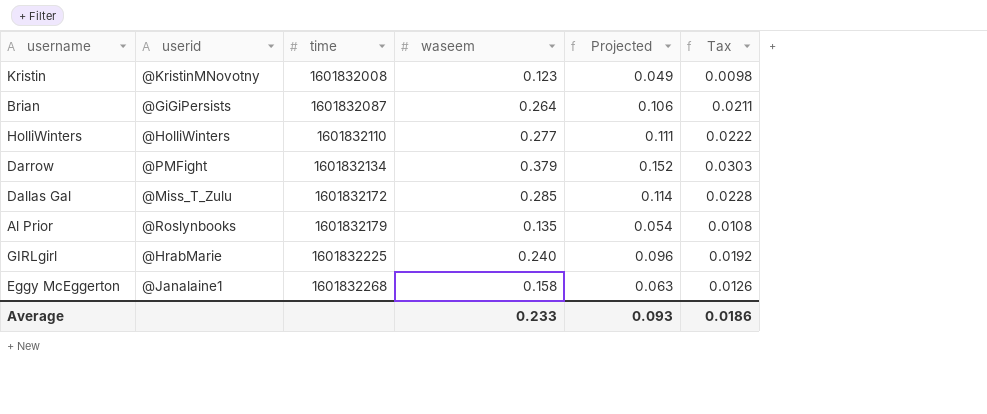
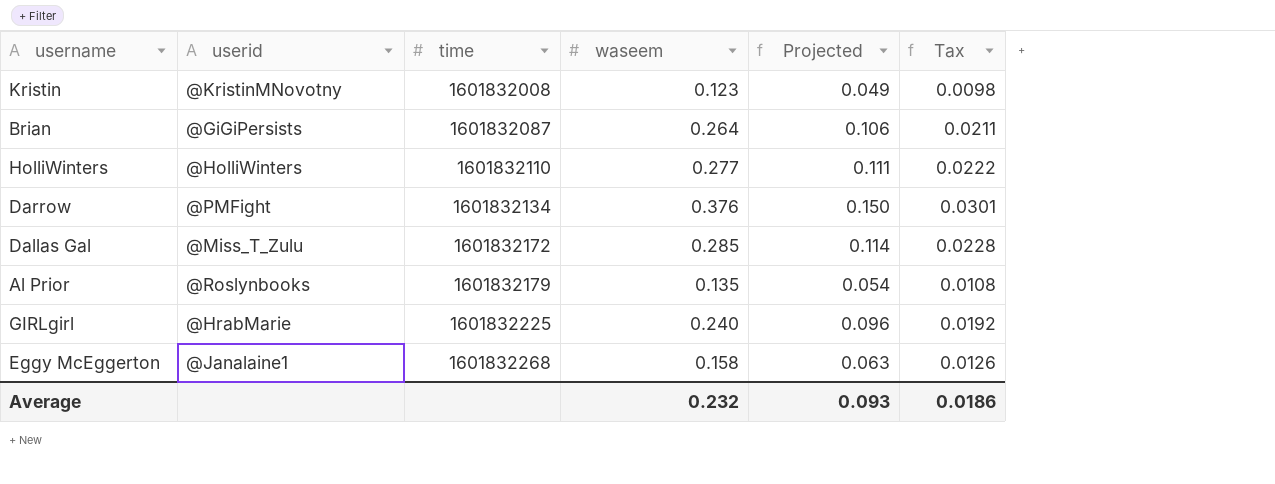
Darrow | waseem: 0.379 -> 0.376
Darrow | Projected: 0.152 -> 0.150
Darrow | Tax: 0.0303 -> 0.0301
Average | waseem: 0.233 -> 0.232

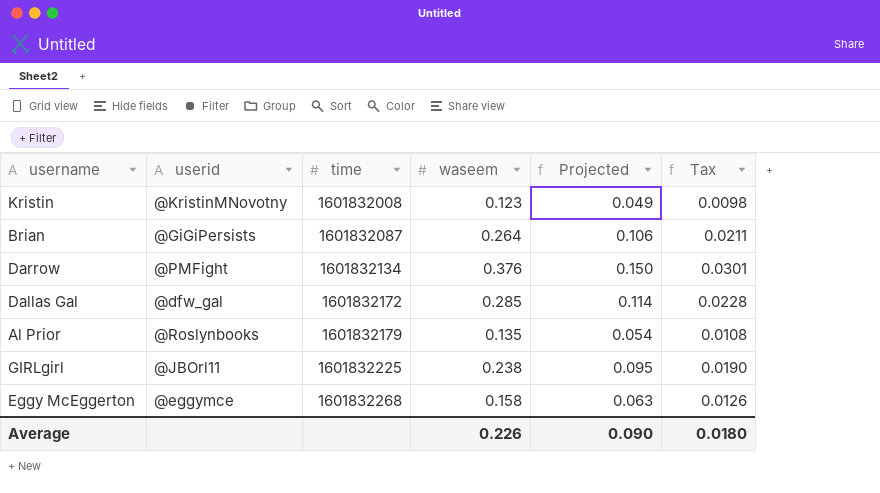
row HolliWinters: @HolliWinters | 1601832110 | 0.277 | 0.111 | 0.0222 -> none
Dallas Gal | userid: @Miss_T_Zulu -> @dfw_gal
GIRLgirl | userid: @HrabMarie -> @JBOrl11
GIRLgirl | waseem: 0.240 -> 0.238
GIRLgirl | Projected: 0.096 -> 0.095
GIRLgirl | Tax: 0.0192 -> 0.0190
Eggy McEggerton | userid: @Janalaine1 -> @eggymce
Average | waseem: 0.232 -> 0.226
Average | Projected: 0.093 -> 0.090
Average | Tax: 0.0186 -> 0.0180

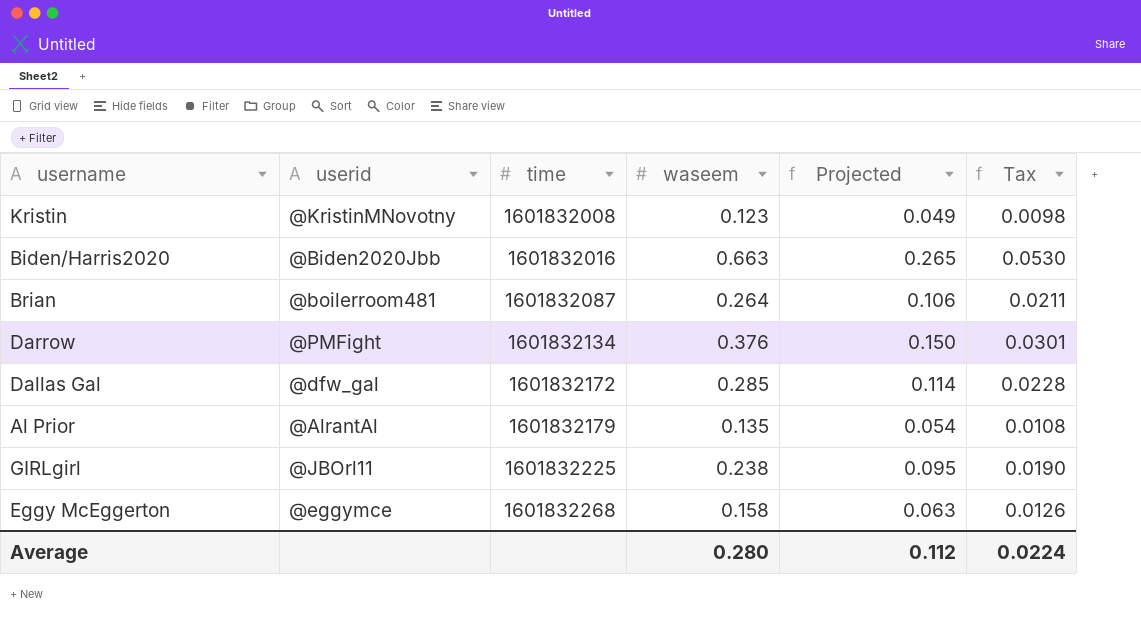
row Biden/Harris2020: none -> @Biden2020Jbb | 1601832016 | 0.663 | 0.265 | 0.0530
Brian | userid: @GiGiPersists -> @boilerroom481
Al Prior | userid: @Roslynbooks -> @AlrantAl
Average | waseem: 0.226 -> 0.280
Average | Projected: 0.090 -> 0.112
Average | Tax: 0.0180 -> 0.0224

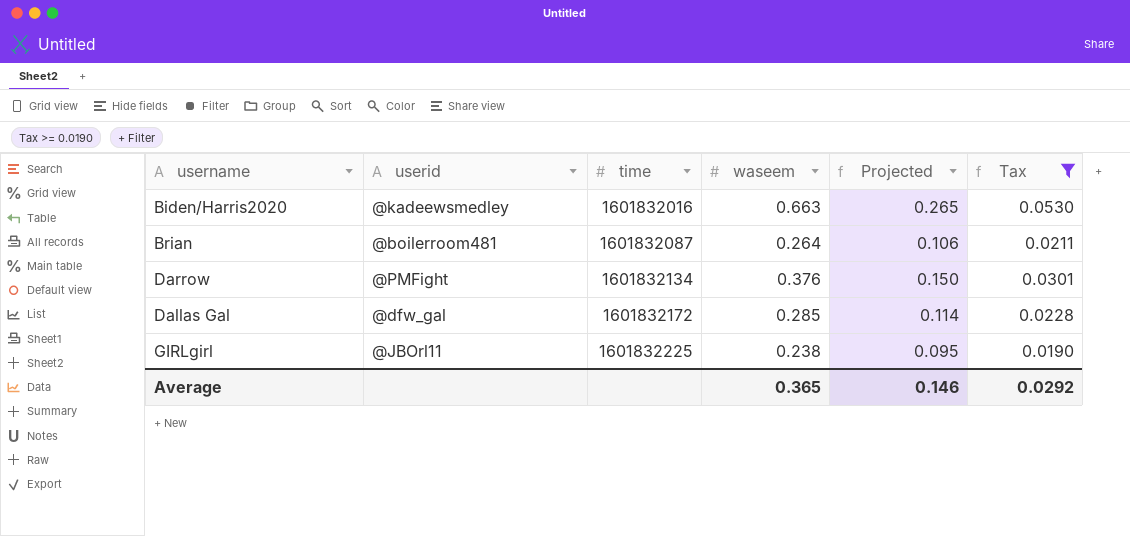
filter: none -> Tax >= 0.0190
Biden/Harris2020 | userid: @Biden2020Jbb -> @kadeewsmedley
Average | waseem: 0.280 -> 0.365
Average | Projected: 0.112 -> 0.146
Average | Tax: 0.0224 -> 0.0292

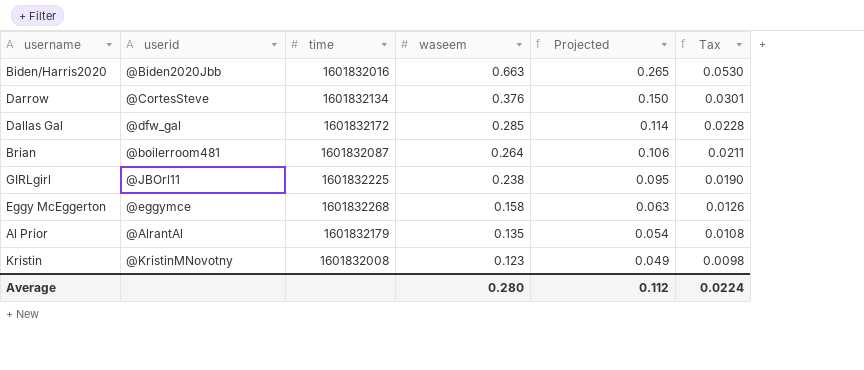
filter: Tax >= 0.0190 -> none
row order: time ascending -> waseem descending
Biden/Harris2020 | userid: @kadeewsmedley -> @Biden2020Jbb
Darrow | userid: @PMFight -> @CortesSteve
Average | waseem: 0.365 -> 0.280
Average | Projected: 0.146 -> 0.112
Average | Tax: 0.0292 -> 0.0224

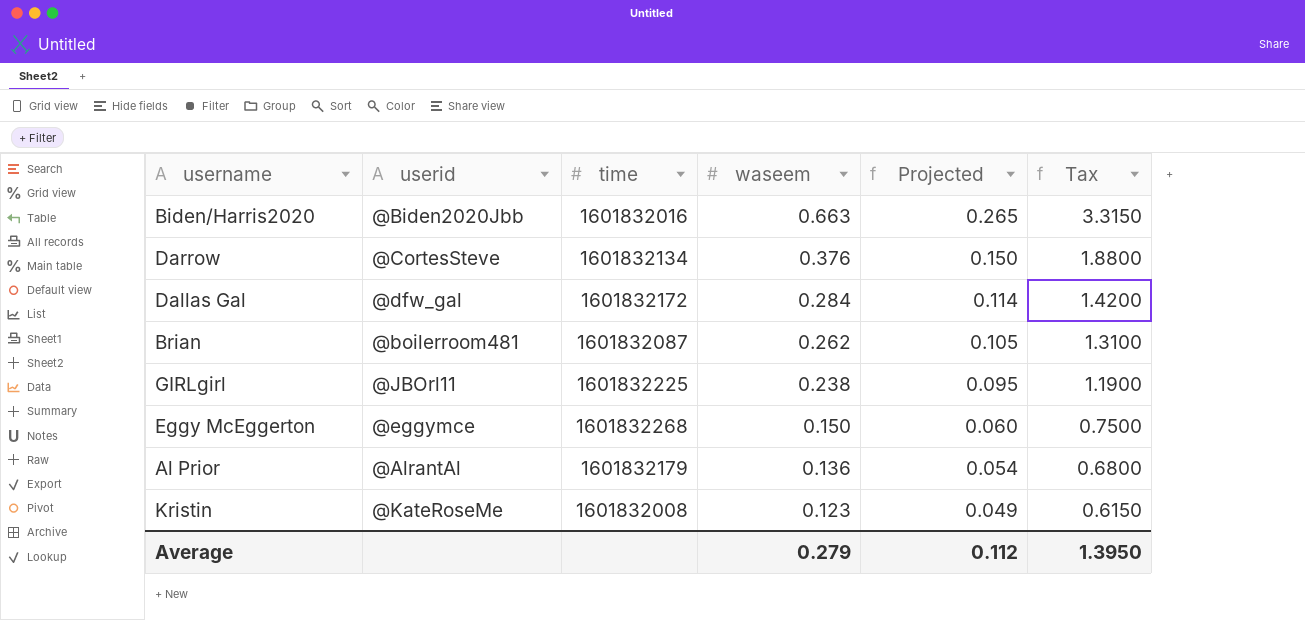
column Tax | formula: [waseem] * 0.08 -> [waseem] * 5
Dallas Gal | waseem: 0.285 -> 0.284
Brian | waseem: 0.264 -> 0.262
Brian | Projected: 0.106 -> 0.105
Eggy McEggerton | waseem: 0.158 -> 0.150
Eggy McEggerton | Projected: 0.063 -> 0.060
Al Prior | waseem: 0.135 -> 0.136
Kristin | userid: @KristinMNovotny -> @KateRoseMe
Average | waseem: 0.280 -> 0.279
Average | Tax: 0.0224 -> 1.3950

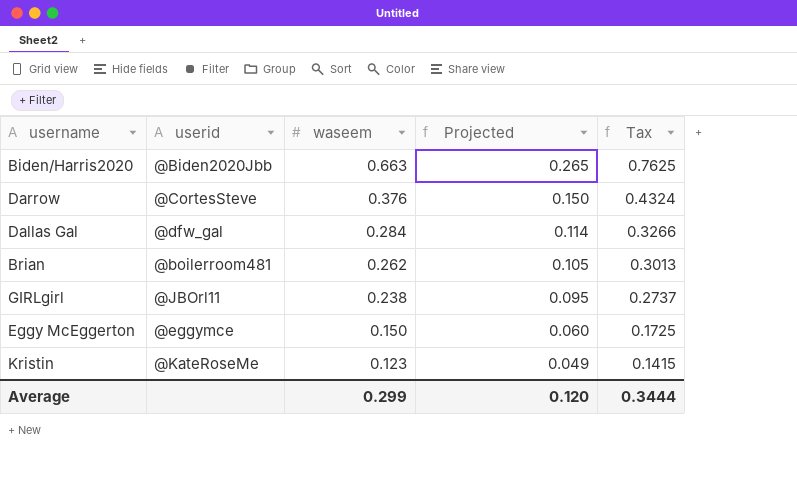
column time | position: 3 -> none
column Tax | formula: [waseem] * 5 -> [waseem] * 1.15
row Al Prior: @AlrantAl | 1601832179 | 0.136 | 0.054 | 0.6800 -> none
Average | waseem: 0.279 -> 0.299
Average | Projected: 0.112 -> 0.120
Average | Tax: 1.3950 -> 0.3444

